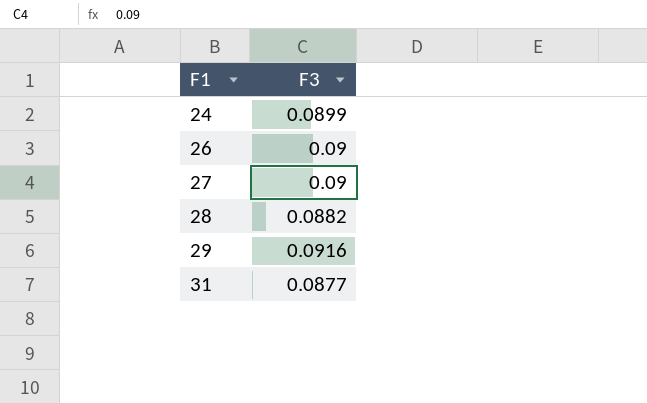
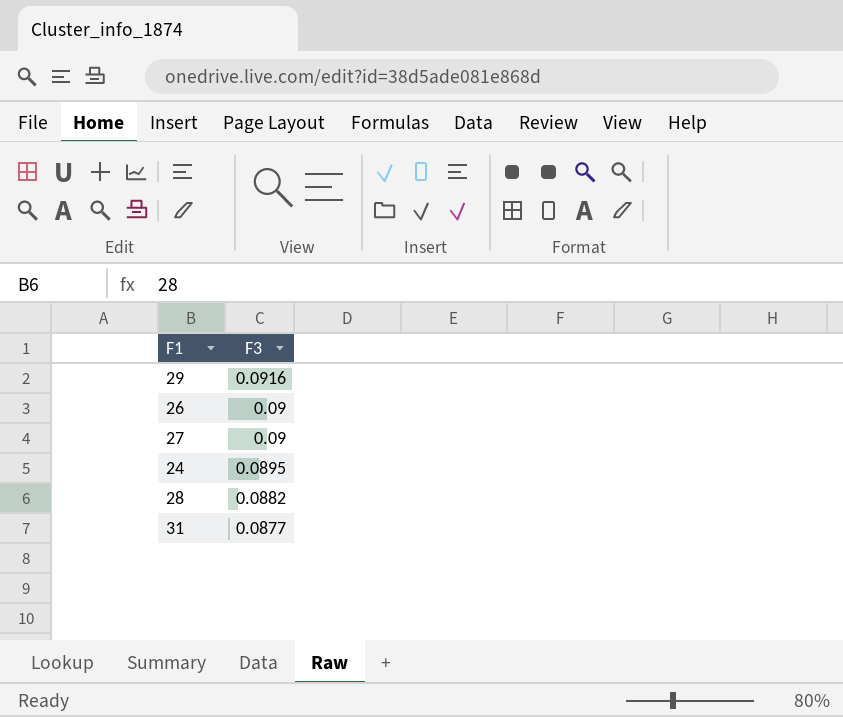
row order: F1 ascending -> F3 descending
24 | F3: 0.0899 -> 0.0895

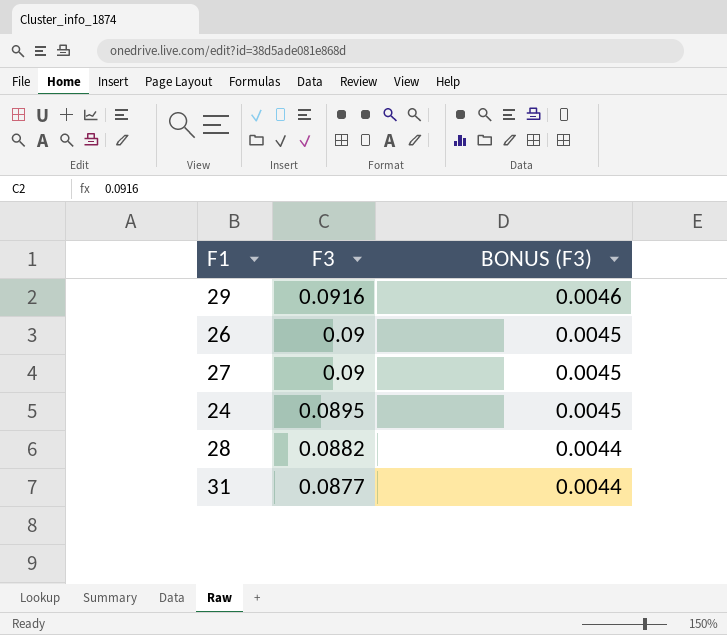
column BONUS (F3) | formula: none -> [F3] * 0.05

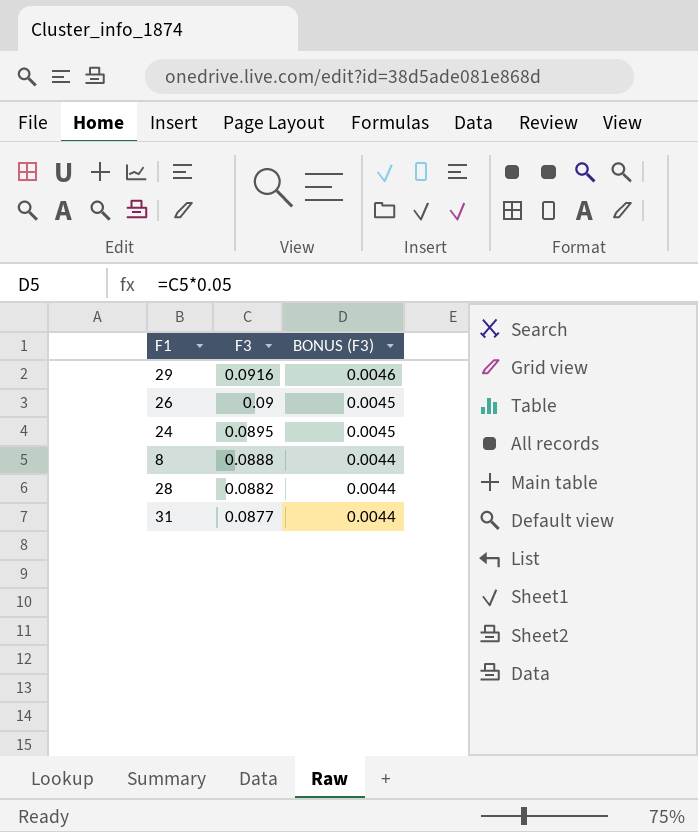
row 27: 0.09 | 0.0045 -> none
row 8: none -> 0.0888 | 0.0044

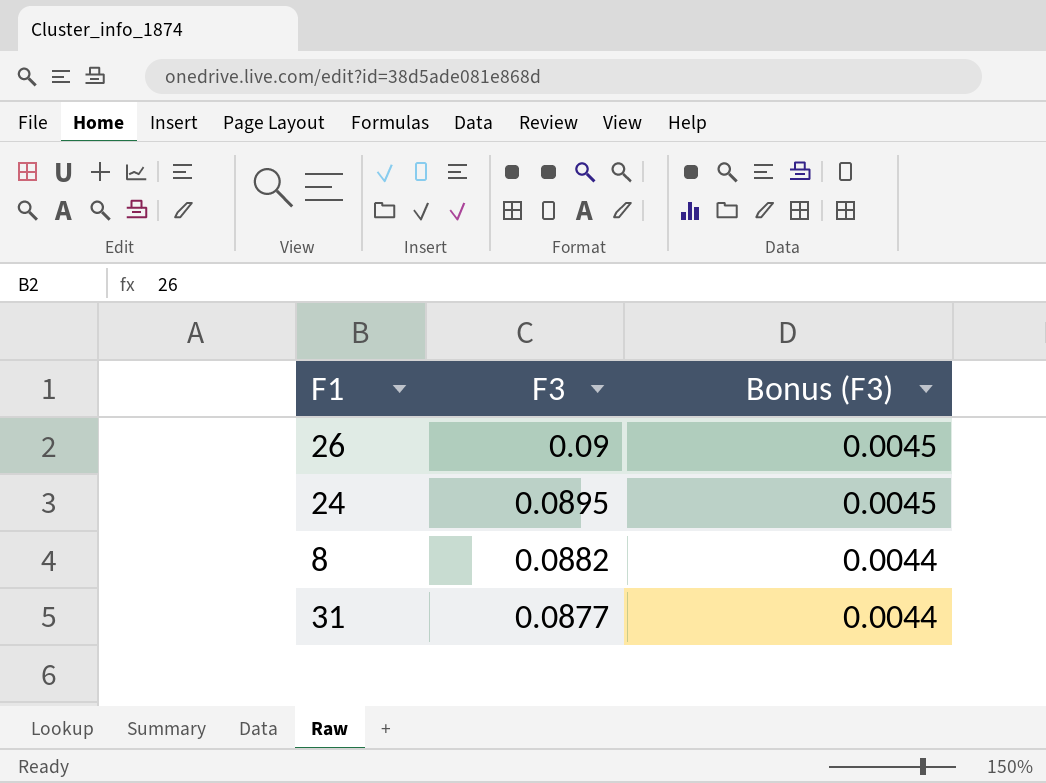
column name: BONUS (F3) -> Bonus (F3)
row 29: 0.0916 | 0.0046 -> none
row 28: 0.0882 | 0.0044 -> none
8 | F3: 0.0888 -> 0.0882

